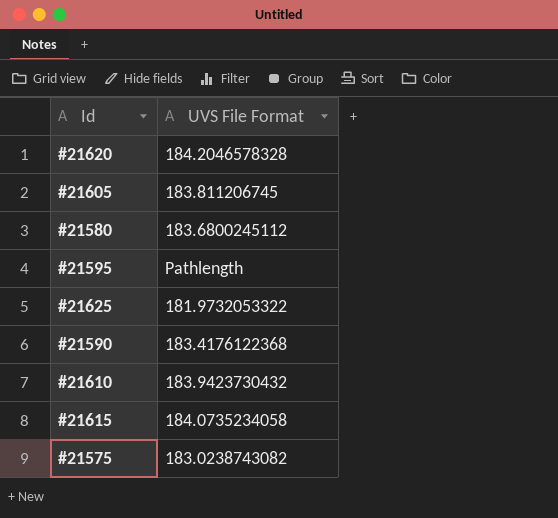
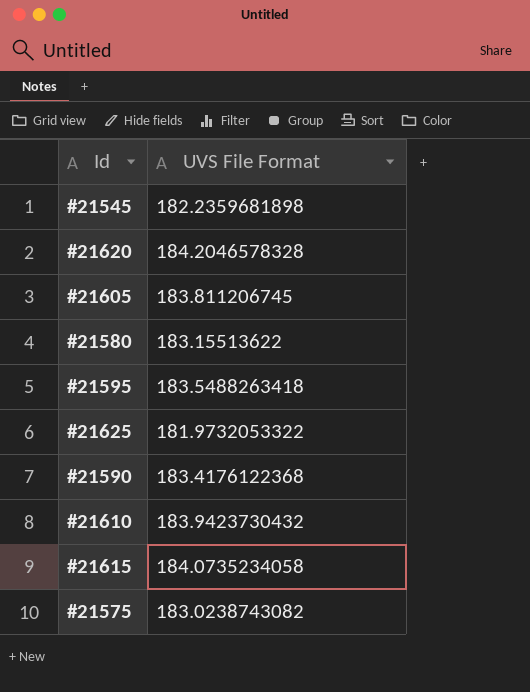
row #21545: none -> 182.2359681898
#21580 | UVS File Format: 183.6800245112 -> 183.15513622
#21595 | UVS File Format: Pathlength -> 183.5488263418

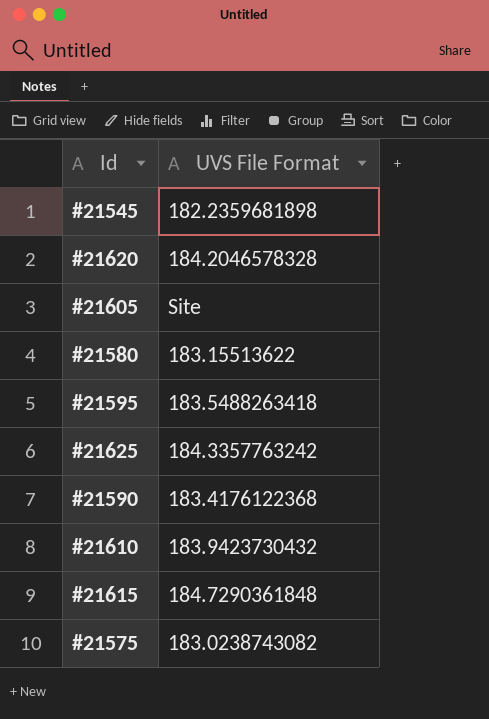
#21605 | UVS File Format: 183.811206745 -> Site
#21625 | UVS File Format: 181.9732053322 -> 184.3357763242
#21615 | UVS File Format: 184.0735234058 -> 184.7290361848

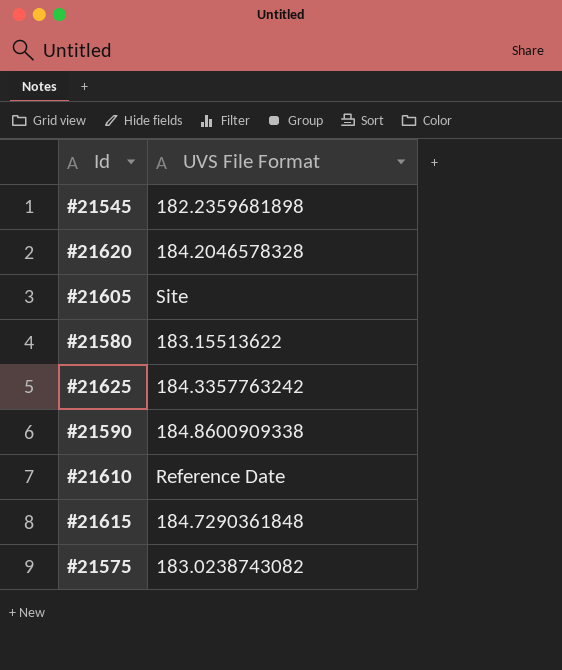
row #21595: 183.5488263418 -> none
#21590 | UVS File Format: 183.4176122368 -> 184.8600909338
#21610 | UVS File Format: 183.9423730432 -> Reference Date

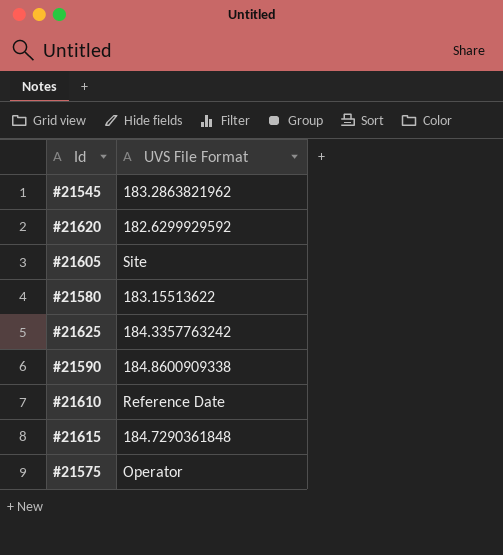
#21545 | UVS File Format: 182.2359681898 -> 183.2863821962
#21620 | UVS File Format: 184.2046578328 -> 182.6299929592
#21575 | UVS File Format: 183.0238743082 -> Operator

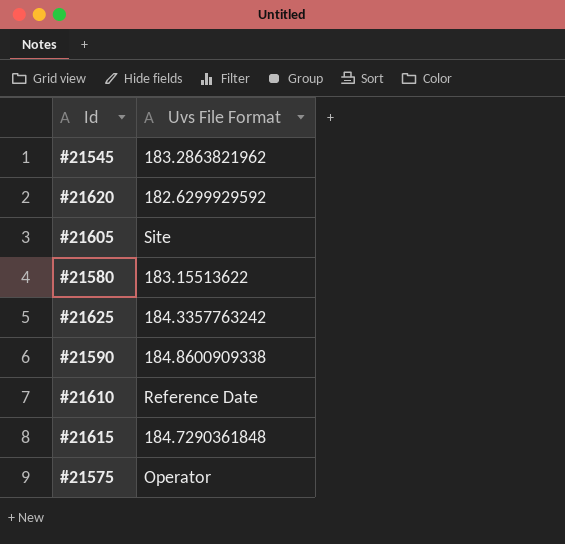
column name: UVS File Format -> Uvs File Format

